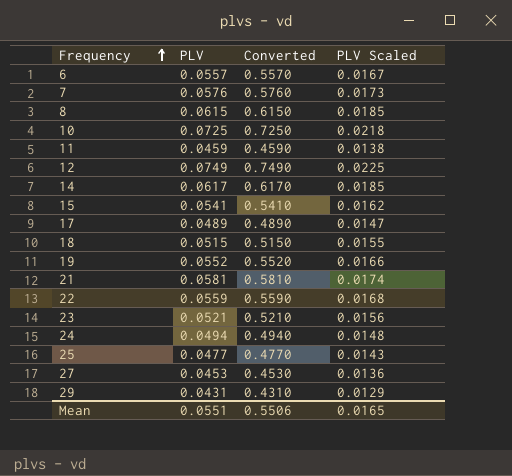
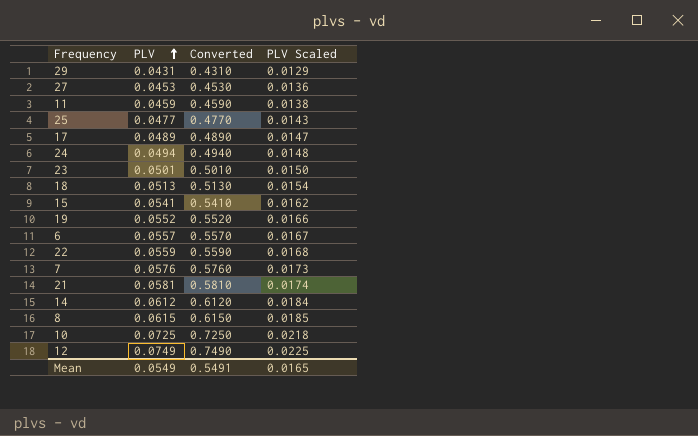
row order: Frequency ascending -> PLV ascending
23 | PLV: 0.0521 -> 0.0501
23 | Converted: 0.5210 -> 0.5010
23 | PLV Scaled: 0.0156 -> 0.0150
18 | PLV: 0.0515 -> 0.0513
18 | Converted: 0.5150 -> 0.5130
18 | PLV Scaled: 0.0155 -> 0.0154
14 | PLV: 0.0617 -> 0.0612
14 | Converted: 0.6170 -> 0.6120
14 | PLV Scaled: 0.0185 -> 0.0184
Mean | PLV: 0.0551 -> 0.0549
Mean | Converted: 0.5506 -> 0.5491

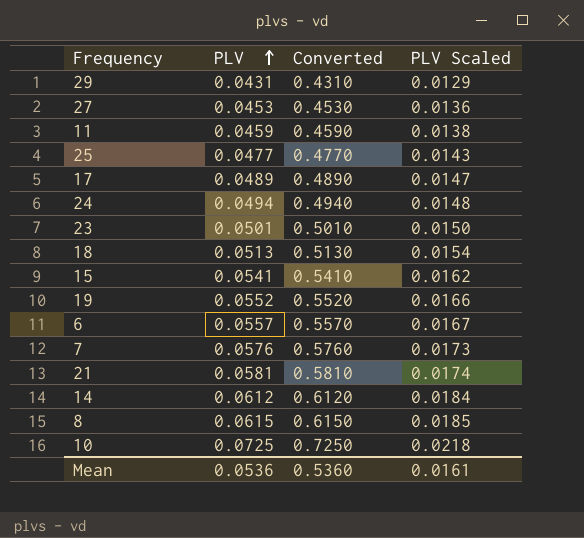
row 22: 0.0559 | 0.5590 | 0.0168 -> none
row 12: 0.0749 | 0.7490 | 0.0225 -> none
Mean | PLV: 0.0549 -> 0.0536
Mean | Converted: 0.5491 -> 0.5360
Mean | PLV Scaled: 0.0165 -> 0.0161

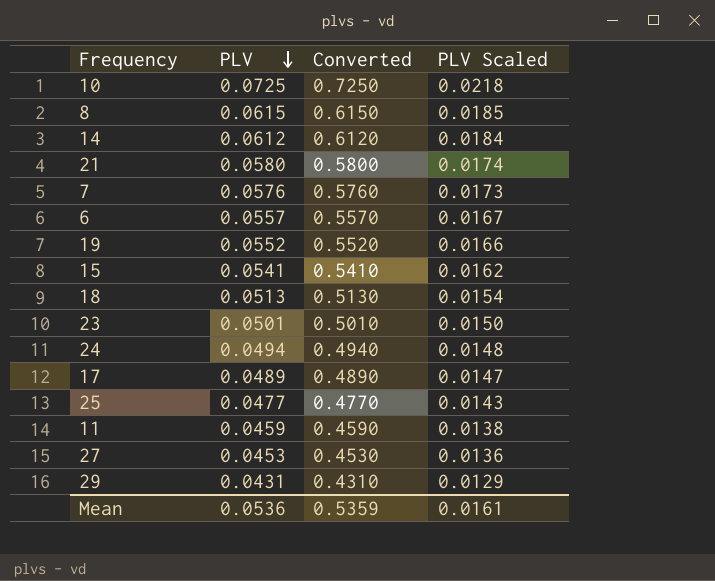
row order: PLV ascending -> PLV descending
21 | PLV: 0.0581 -> 0.0580
21 | Converted: 0.5810 -> 0.5800
Mean | Converted: 0.5360 -> 0.5359

